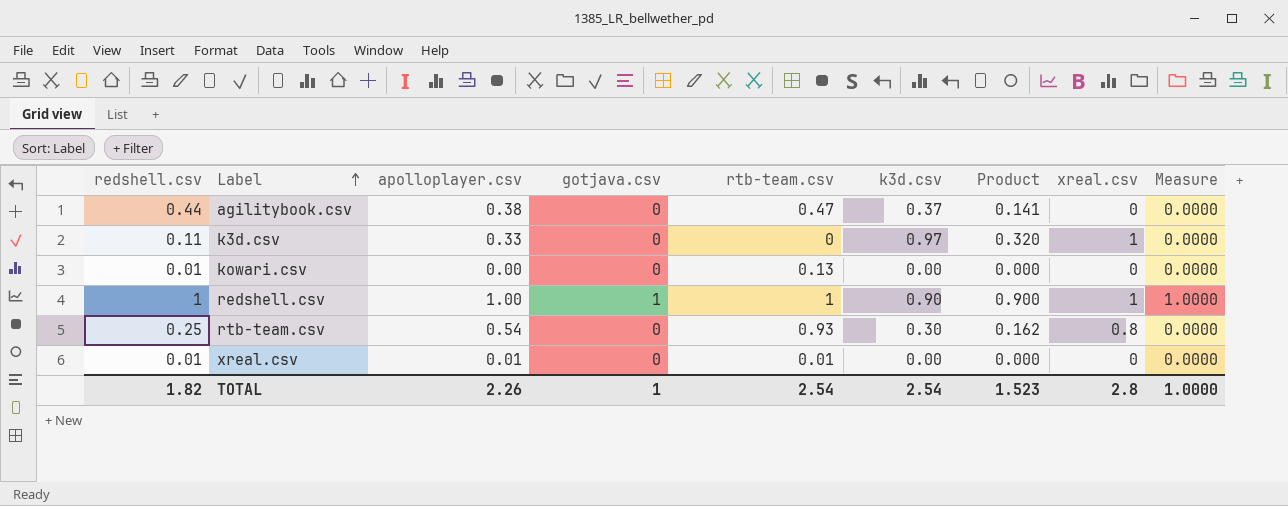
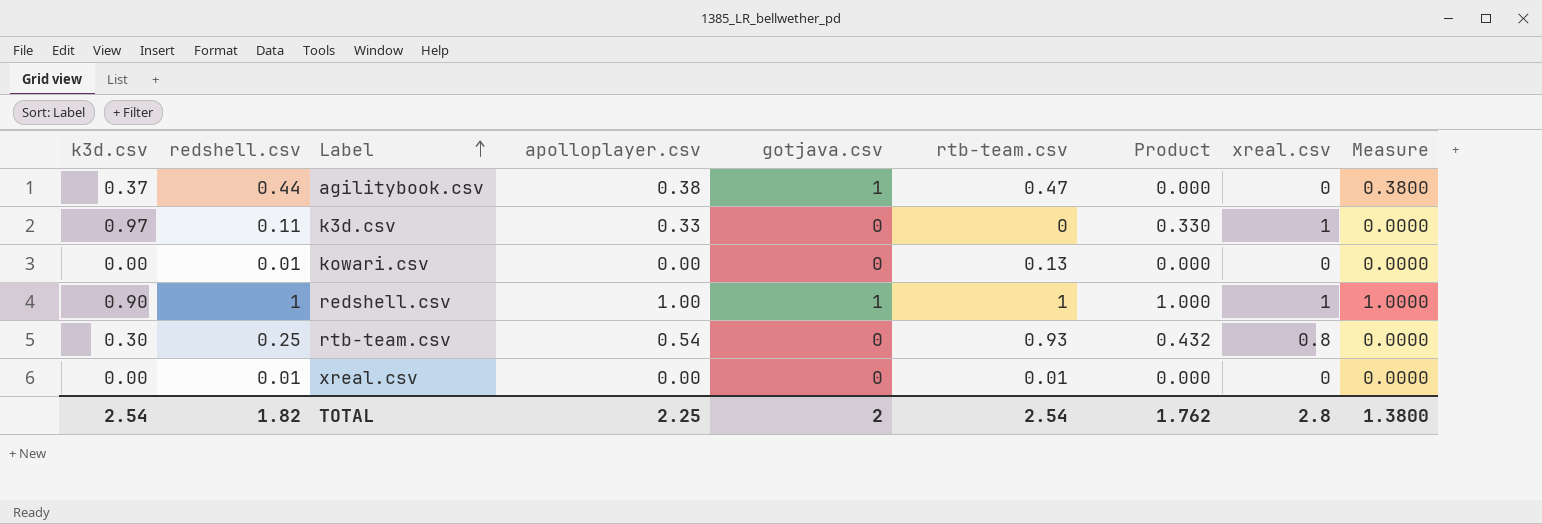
column k3d.csv | position: 6 -> 1
column Product | formula: [apolloplayer.csv] * [k3d.csv] -> [apolloplayer.csv] * [xreal.csv]
agilitybook.csv | gotjava.csv: 0 -> 1
agilitybook.csv | Measure: 0.0000 -> 0.3800
xreal.csv | apolloplayer.csv: 0.01 -> 0.00
TOTAL | apolloplayer.csv: 2.26 -> 2.25
TOTAL | gotjava.csv: 1 -> 2
TOTAL | Product: 1.523 -> 1.762
TOTAL | Measure: 1.0000 -> 1.3800

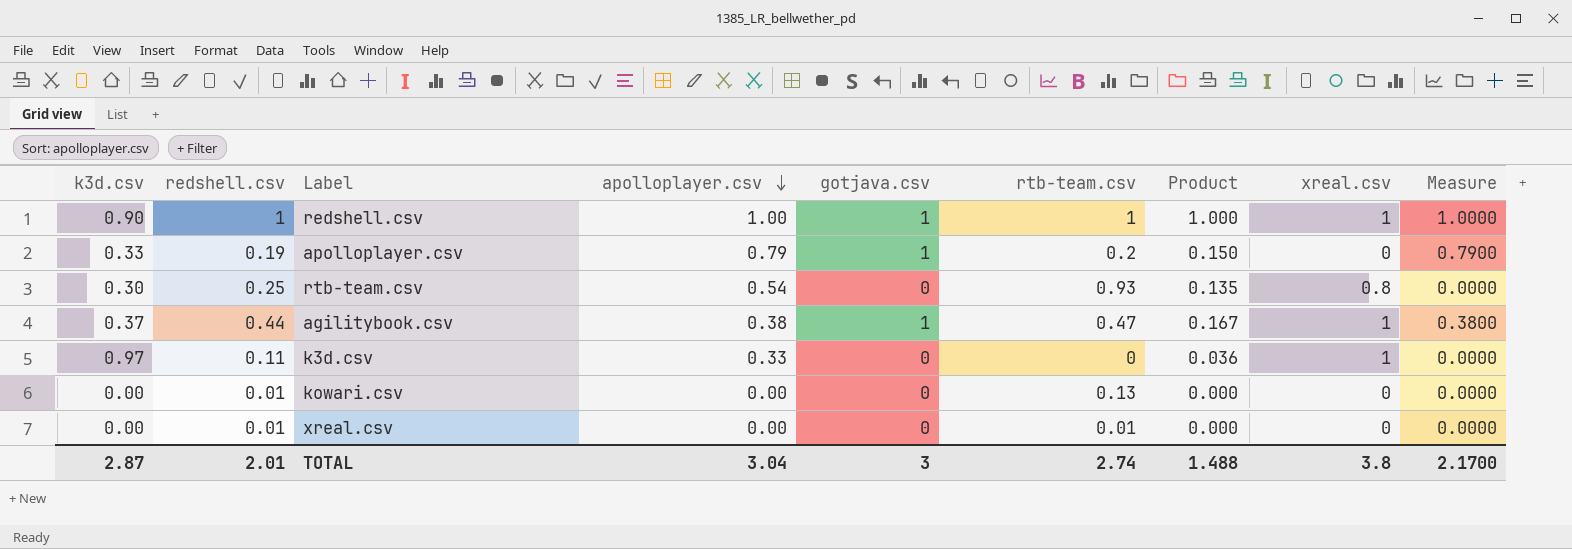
row order: Label ascending -> apolloplayer.csv descending
column Product | formula: [apolloplayer.csv] * [xreal.csv] -> [redshell.csv] * [apolloplayer.csv]
row apolloplayer.csv: none -> 0.33 | 0.19 | 0.79 | 1 | 0.2 | 0.150 | 0 | 0.7900
agilitybook.csv | xreal.csv: 0 -> 1
TOTAL | k3d.csv: 2.54 -> 2.87
TOTAL | redshell.csv: 1.82 -> 2.01
TOTAL | apolloplayer.csv: 2.25 -> 3.04
TOTAL | gotjava.csv: 2 -> 3
TOTAL | rtb-team.csv: 2.54 -> 2.74
TOTAL | Product: 1.762 -> 1.488
TOTAL | xreal.csv: 2.8 -> 3.8
TOTAL | Measure: 1.3800 -> 2.1700

